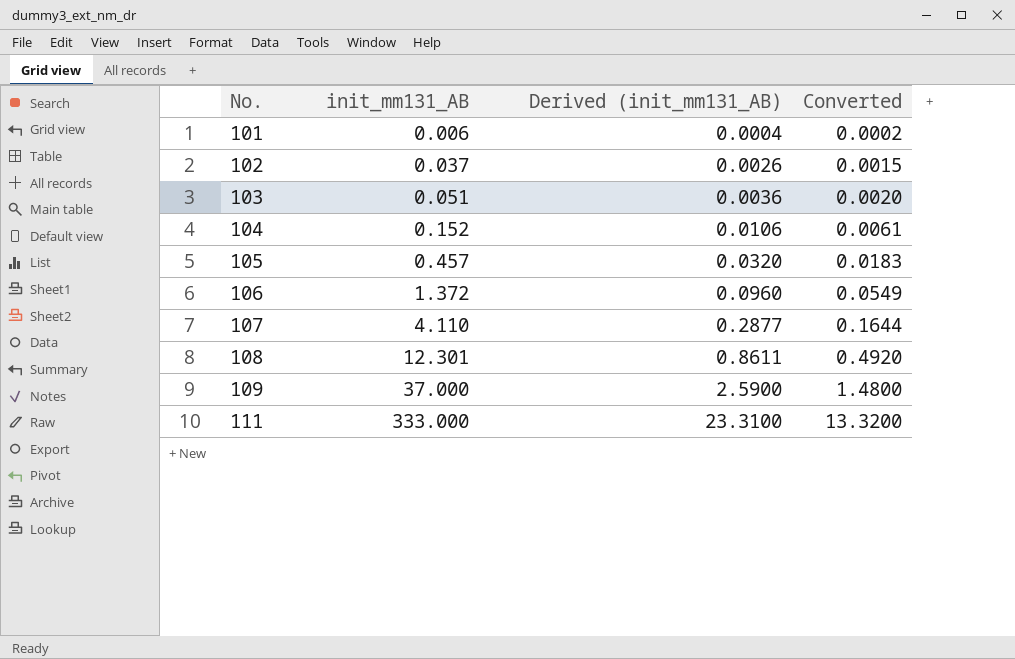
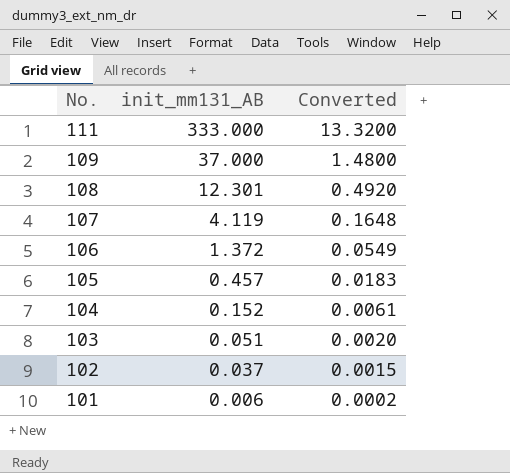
row order: No. ascending -> No. descending
column Derived (init_mm131_AB) | formula: [init_mm131_AB] * 0.07 -> none
107 | init_mm131_AB: 4.110 -> 4.119
107 | Converted: 0.1644 -> 0.1648

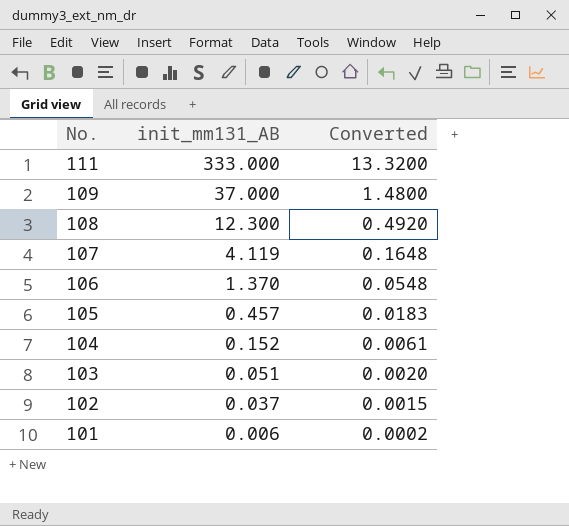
108 | init_mm131_AB: 12.301 -> 12.300
106 | init_mm131_AB: 1.372 -> 1.370
106 | Converted: 0.0549 -> 0.0548

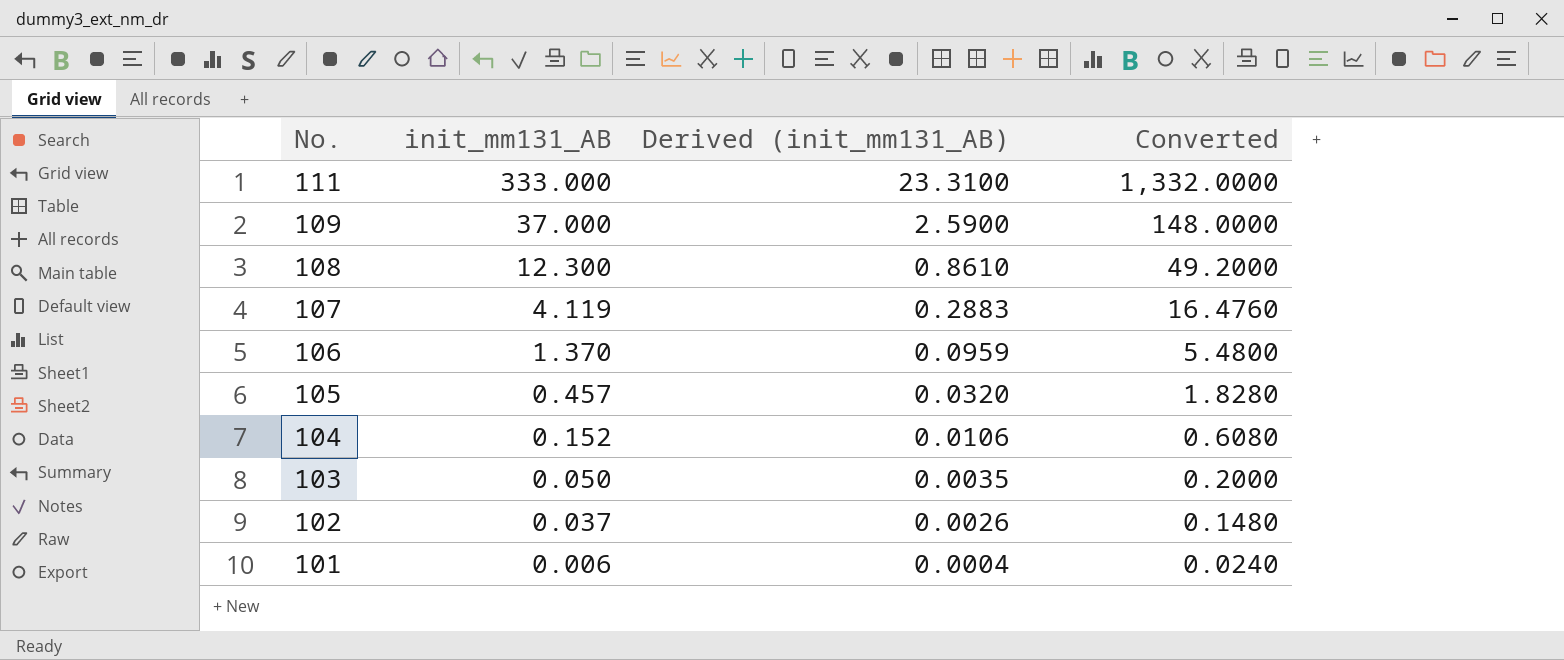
column Derived (init_mm131_AB) | formula: none -> [init_mm131_AB] * 0.07
column Converted | formula: [init_mm131_AB] * 0.04 -> [init_mm131_AB] * 4
103 | init_mm131_AB: 0.051 -> 0.050

